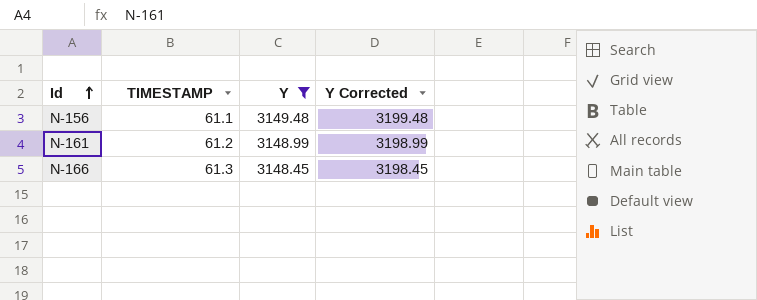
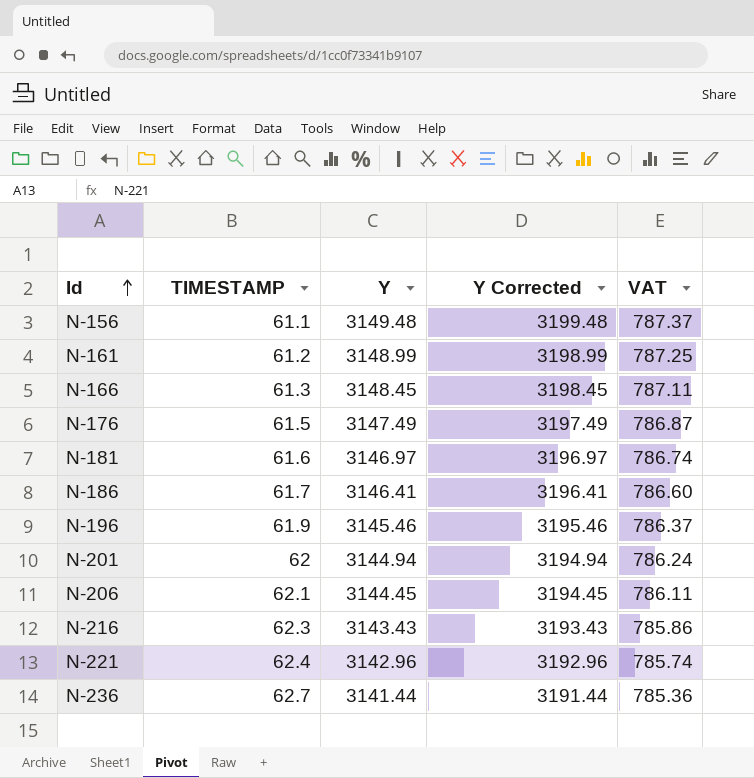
filter: Y >= 3148.45 -> none
column VAT | formula: none -> [Y] * 0.25

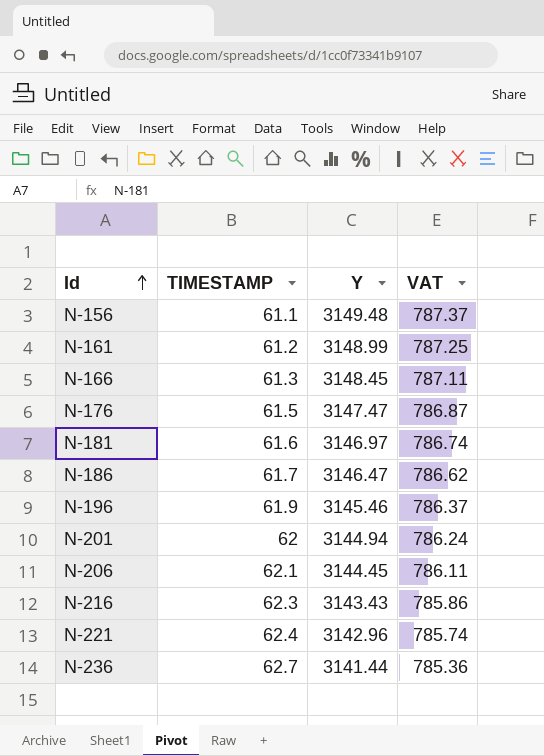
column Y Corrected | formula: [Y] + 50 -> none
N-176 | Y: 3147.49 -> 3147.47
N-186 | Y: 3146.41 -> 3146.47
N-186 | VAT: 786.60 -> 786.62

